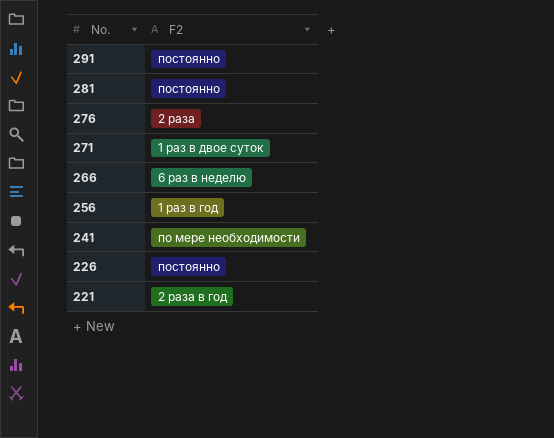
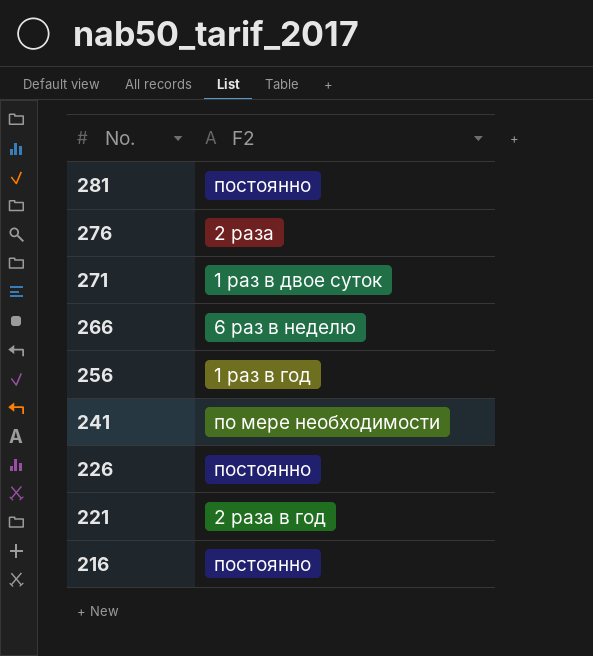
row 291: постоянно -> none
row 216: none -> постоянно

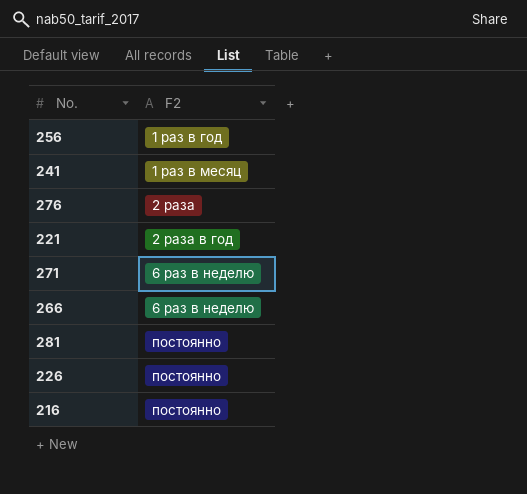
row order: No. descending -> F2 ascending
241 | F2: по мере необходимости -> 1 раз в месяц
271 | F2: 1 раз в двое суток -> 6 раз в неделю

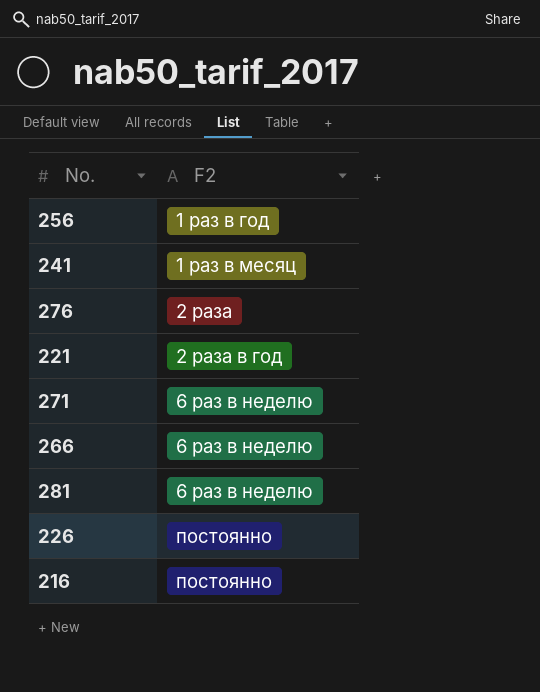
281 | F2: постоянно -> 6 раз в неделю

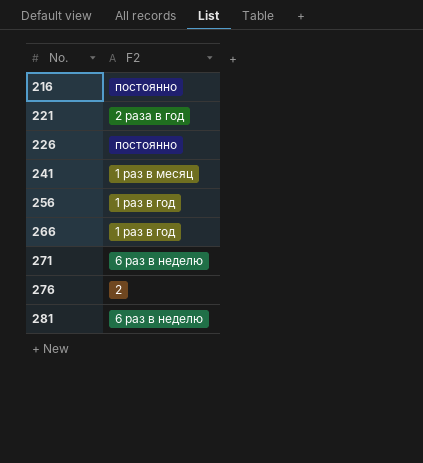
row order: F2 ascending -> No. ascending
266 | F2: 6 раз в неделю -> 1 раз в год
276 | F2: 2 раза -> 2

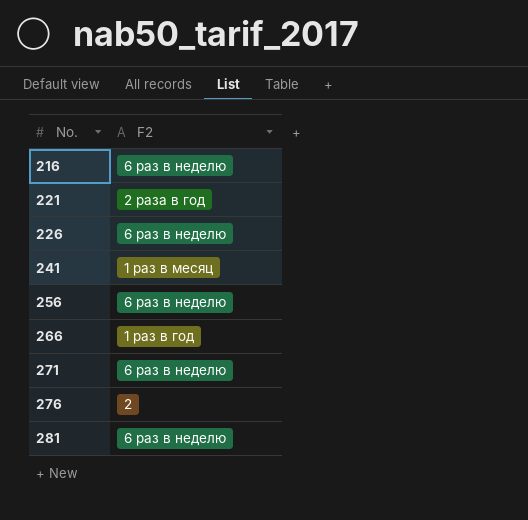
216 | F2: постоянно -> 6 раз в неделю
226 | F2: постоянно -> 6 раз в неделю
256 | F2: 1 раз в год -> 6 раз в неделю

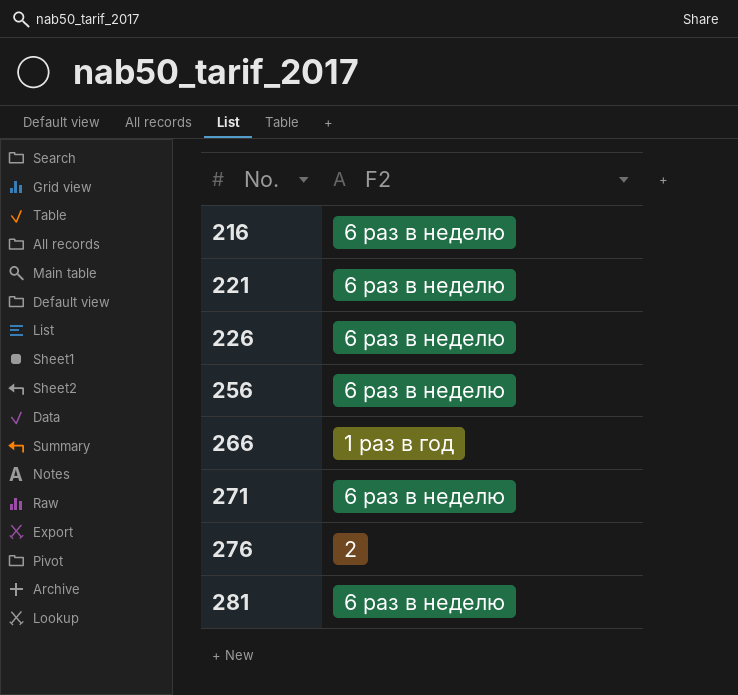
row 241: 1 раз в месяц -> none
221 | F2: 2 раза в год -> 6 раз в неделю

